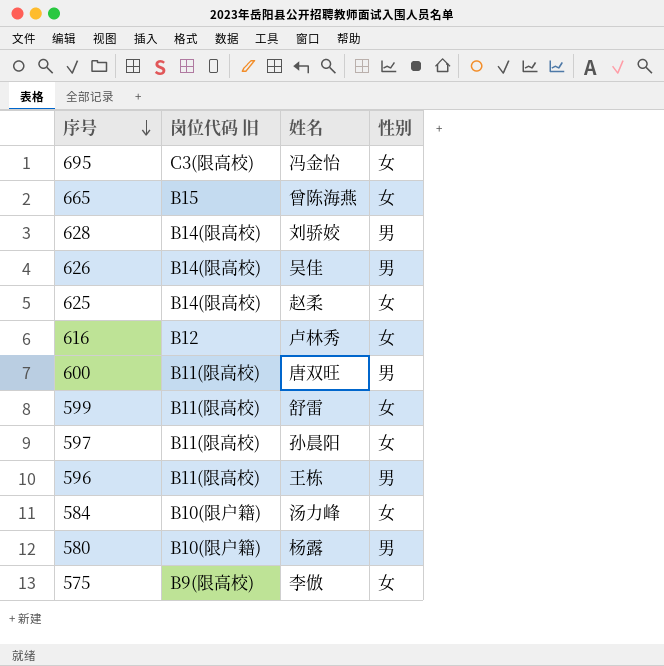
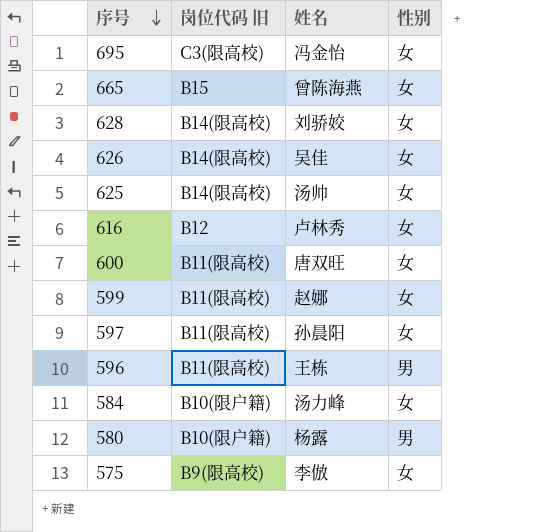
628 | 性别: 男 -> 女
626 | 性别: 男 -> 女
625 | 姓名: 赵柔 -> 汤帅
600 | 性别: 男 -> 女
599 | 姓名: 舒雷 -> 赵娜

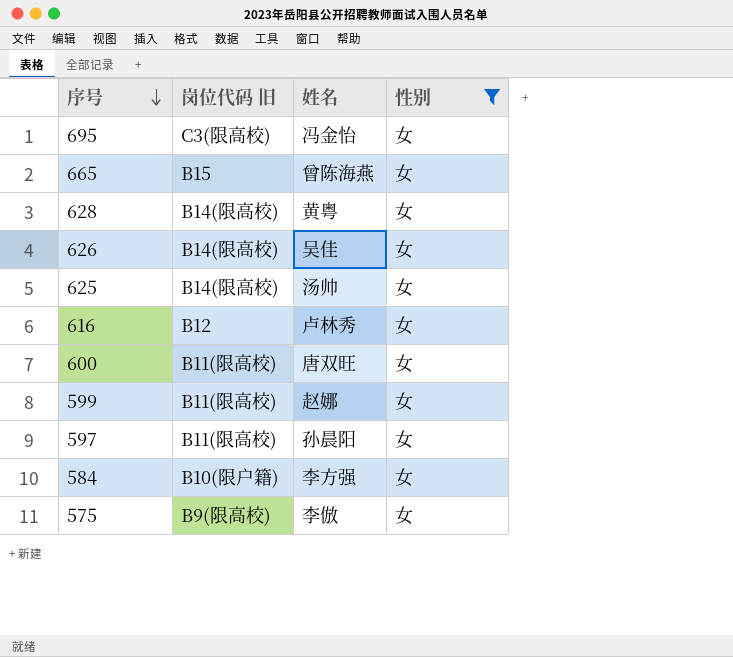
filter: none -> 性别 = 女
628 | 姓名: 刘骄姣 -> 黄粤
584 | 姓名: 汤力峰 -> 李方强

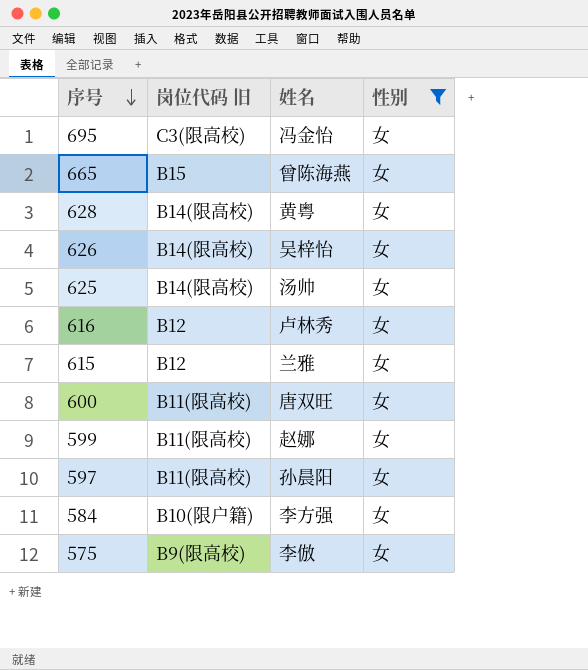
626 | 姓名: 吴佳 -> 吴梓怡
row 615: none -> B12 | 兰雅 | 女

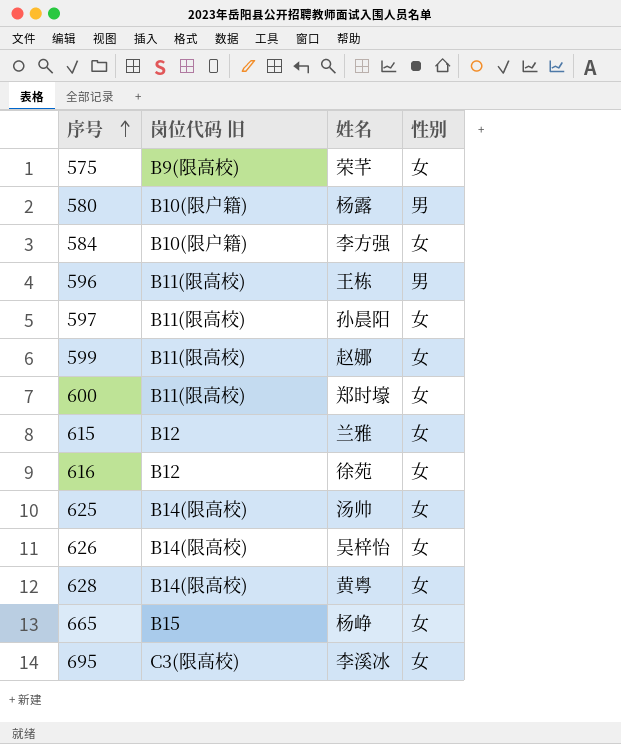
filter: 性别 = 女 -> none
row order: 序号 descending -> 序号 ascending
575 | 姓名: 李倣 -> 荣芊
600 | 姓名: 唐双旺 -> 郑时壕
616 | 姓名: 卢林秀 -> 徐苑
665 | 姓名: 曾陈海燕 -> 杨峥
695 | 姓名: 冯金怡 -> 李溪冰

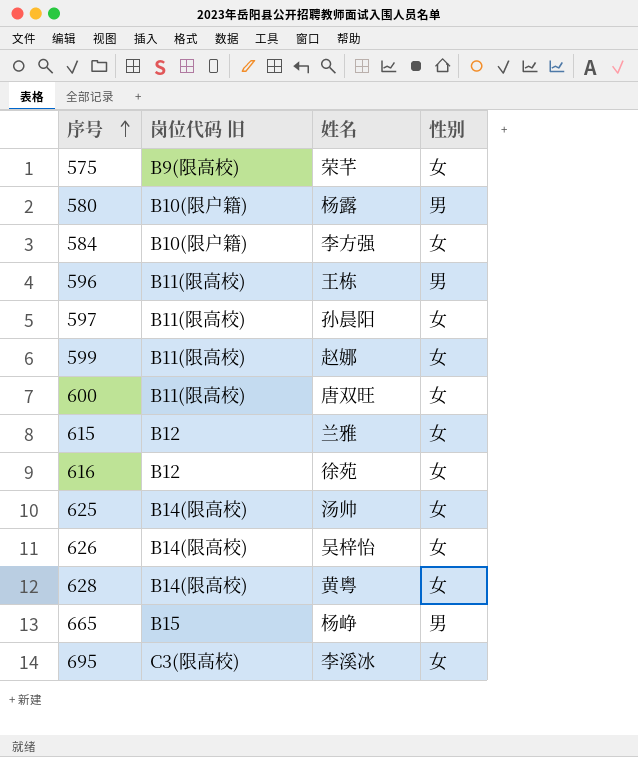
600 | 姓名: 郑时壕 -> 唐双旺
665 | 性别: 女 -> 男

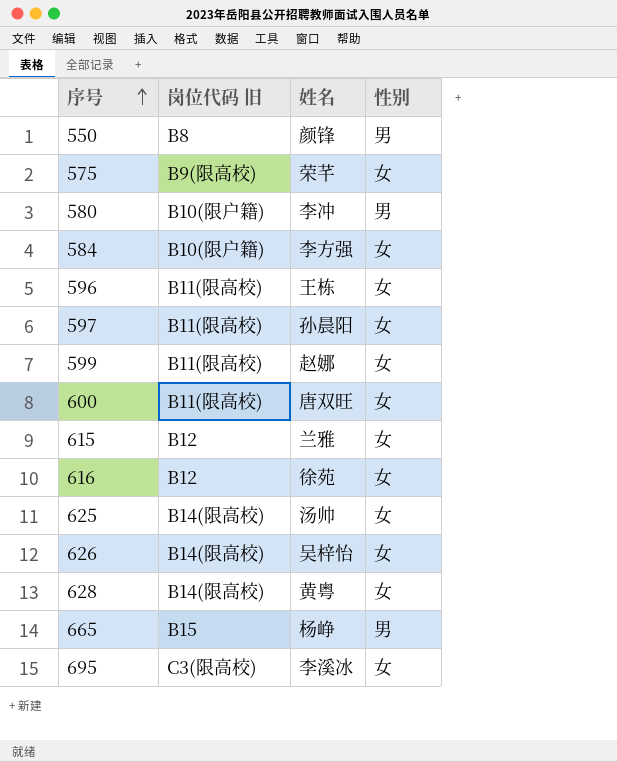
row 550: none -> B8 | 颜锋 | 男
580 | 姓名: 杨露 -> 李冲
596 | 性别: 男 -> 女

